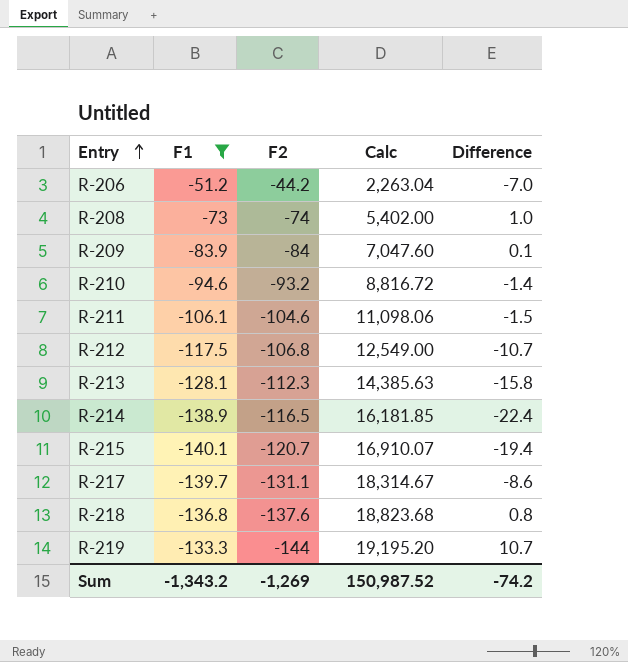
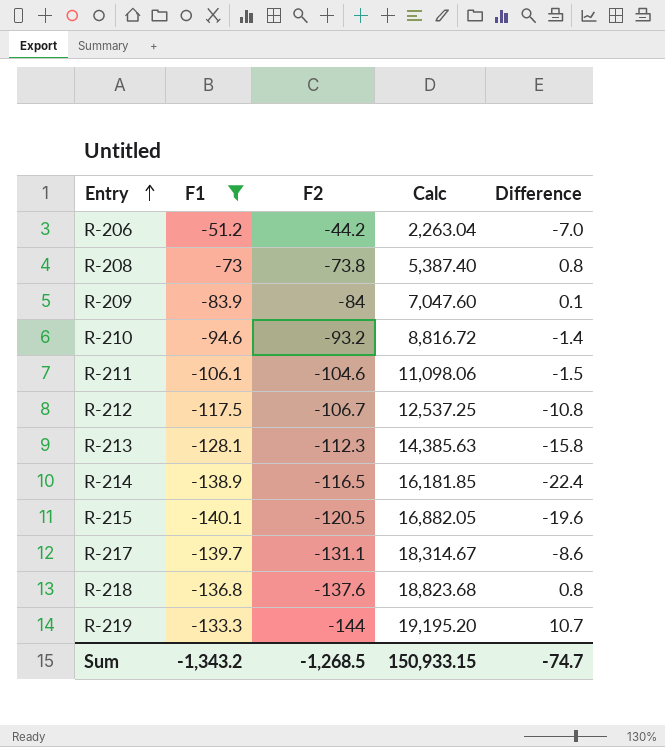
R-208 | F2: -74 -> -73.8
R-208 | Calc: 5,402.00 -> 5,387.40
R-208 | Difference: 1.0 -> 0.8
R-212 | F2: -106.8 -> -106.7
R-212 | Calc: 12,549.00 -> 12,537.25
R-212 | Difference: -10.7 -> -10.8
R-215 | F2: -120.7 -> -120.5
R-215 | Calc: 16,910.07 -> 16,882.05
R-215 | Difference: -19.4 -> -19.6
Sum | F2: -1,269 -> -1,268.5
Sum | Calc: 150,987.52 -> 150,933.15
Sum | Difference: -74.2 -> -74.7

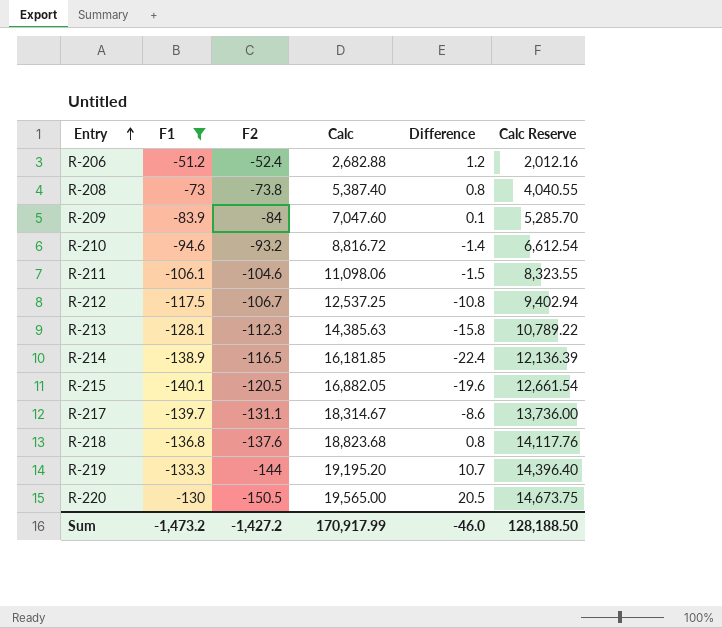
column Calc Reserve | formula: none -> [Calc] * 0.75
R-206 | F2: -44.2 -> -52.4
R-206 | Calc: 2,263.04 -> 2,682.88
R-206 | Difference: -7.0 -> 1.2
row R-220: none -> -130 | -150.5 | 19,565.00 | 20.5 | 14,673.75
Sum | F1: -1,343.2 -> -1,473.2
Sum | F2: -1,268.5 -> -1,427.2
Sum | Calc: 150,933.15 -> 170,917.99
Sum | Difference: -74.7 -> -46.0

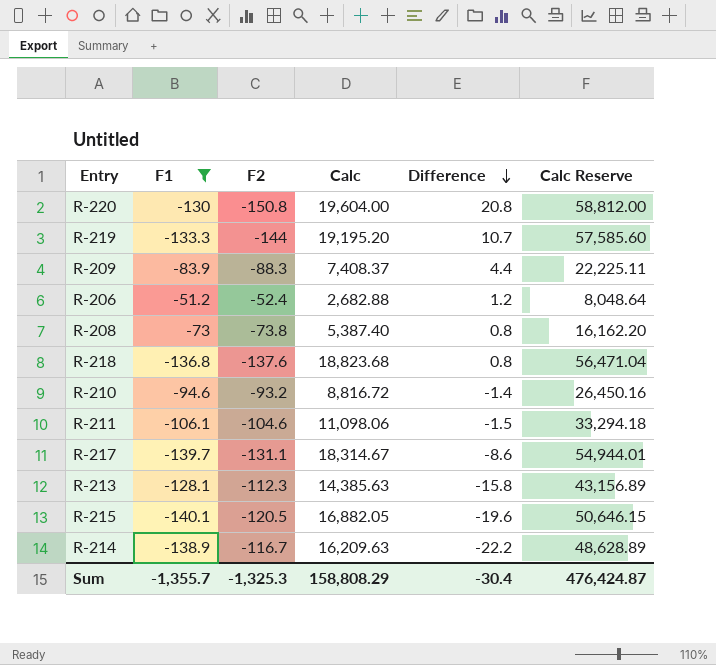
row order: Entry ascending -> Difference descending
column Calc Reserve | formula: [Calc] * 0.75 -> [Calc] * 3
row R-212: -117.5 | -106.7 | 12,537.25 | -10.8 | 9,402.94 -> none
R-220 | F2: -150.5 -> -150.8
R-220 | Calc: 19,565.00 -> 19,604.00
R-220 | Difference: 20.5 -> 20.8
R-209 | F2: -84 -> -88.3
R-209 | Calc: 7,047.60 -> 7,408.37
R-209 | Difference: 0.1 -> 4.4
R-214 | F2: -116.5 -> -116.7
R-214 | Calc: 16,181.85 -> 16,209.63
R-214 | Difference: -22.4 -> -22.2
Sum | F1: -1,473.2 -> -1,355.7
Sum | F2: -1,427.2 -> -1,325.3
Sum | Calc: 170,917.99 -> 158,808.29
Sum | Difference: -46.0 -> -30.4
Sum | Calc Reserve: 128,188.50 -> 476,424.87

